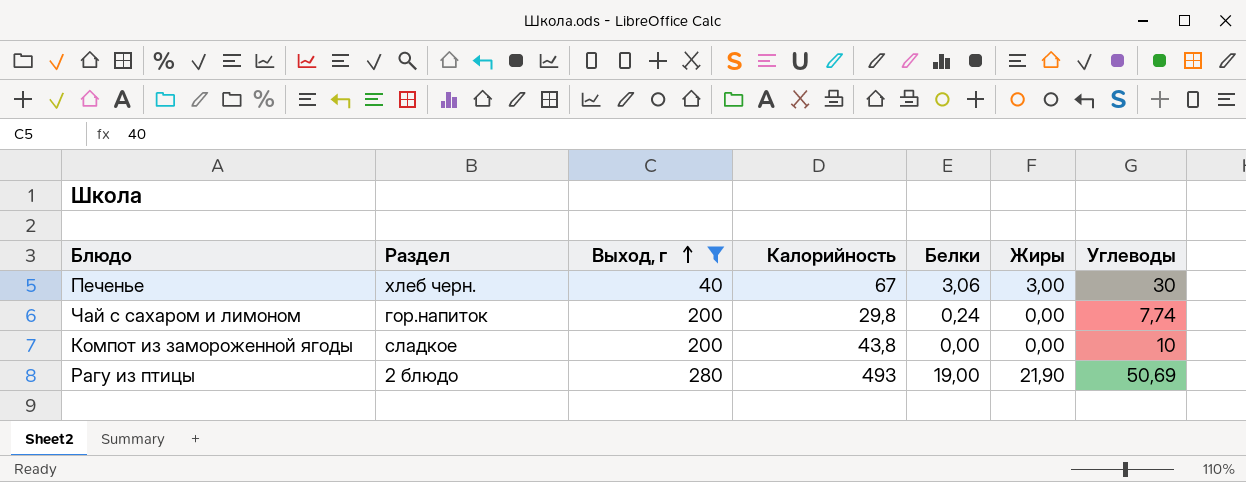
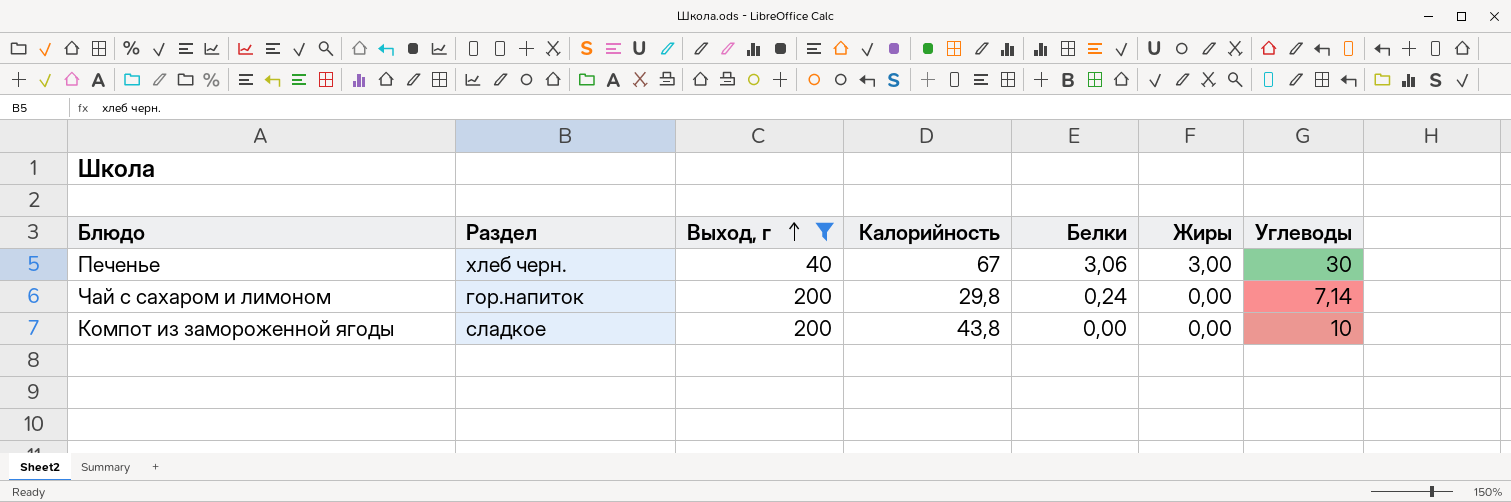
row Рагу из птицы: 2 блюдо | 280 | 493 | 19,00 | 21,90 | 50,69 -> none
Чай с сахаром и лимоном | Углеводы: 7,74 -> 7,14

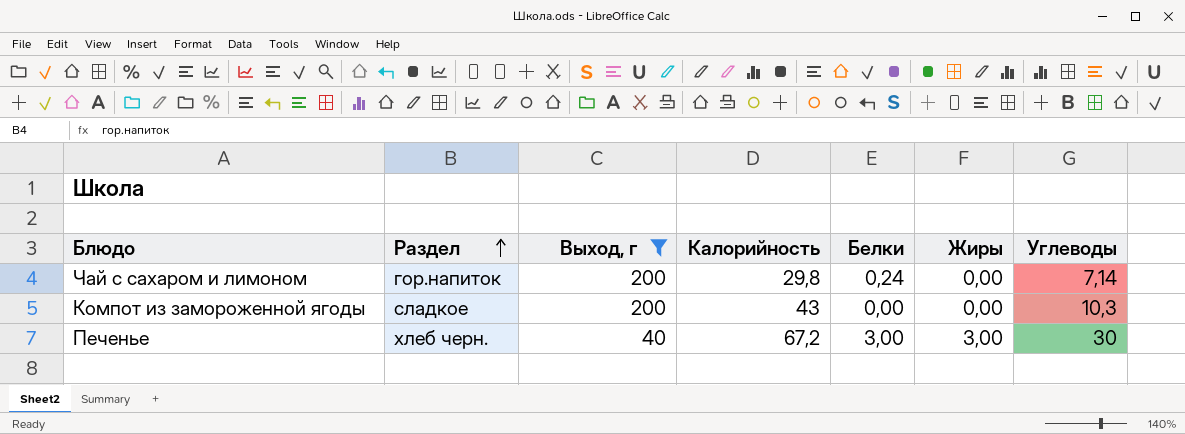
row order: Выход, г ascending -> Раздел ascending
Компот из замороженной ягоды | Калорийность: 43,8 -> 43
Компот из замороженной ягоды | Углеводы: 10 -> 10,3
Печенье | Калорийность: 67 -> 67,2
Печенье | Белки: 3,06 -> 3,00

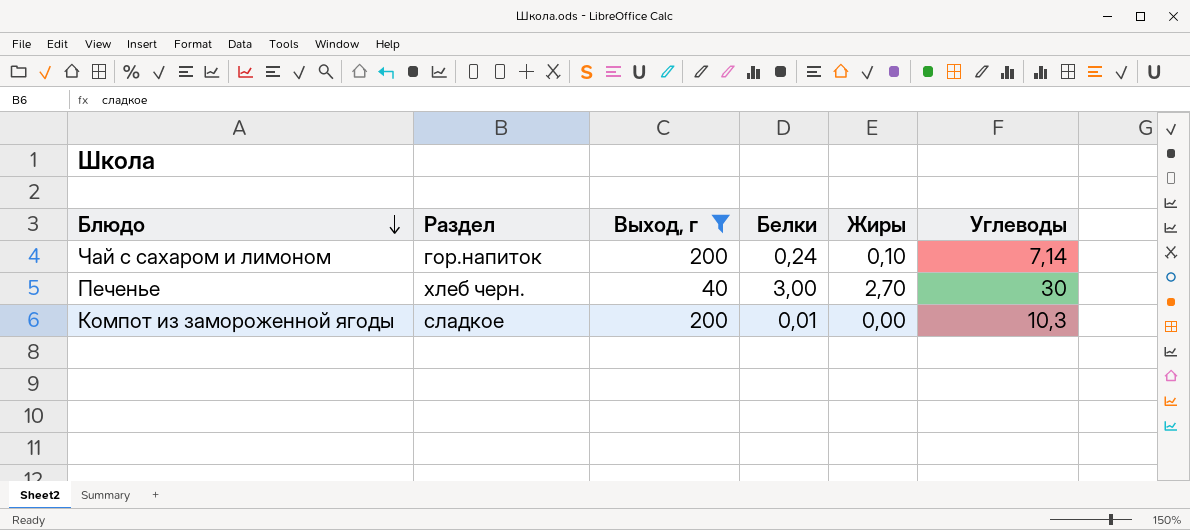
row order: Раздел ascending -> Блюдо descending
column Калорийность | position: 4 -> none
Чай с сахаром и лимоном | Жиры: 0,00 -> 0,10
Печенье | Жиры: 3,00 -> 2,70
Компот из замороженной ягоды | Белки: 0,00 -> 0,01

